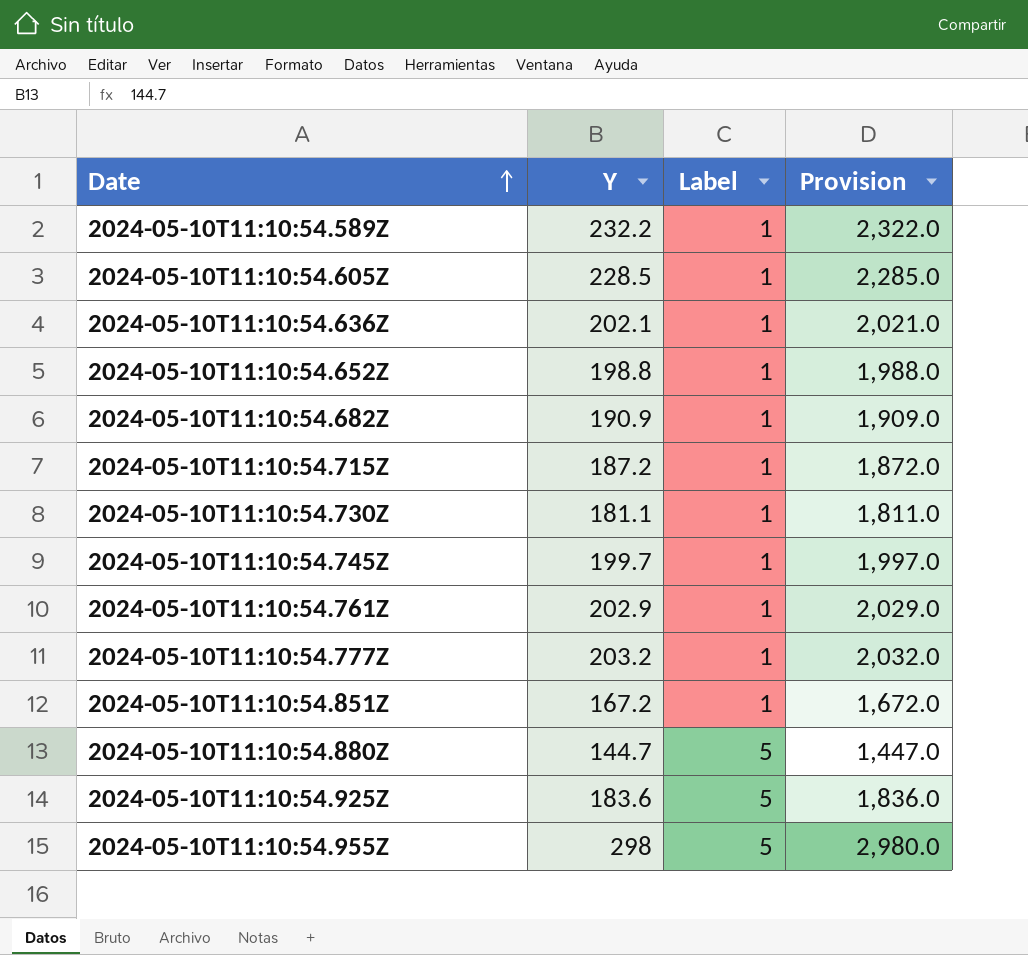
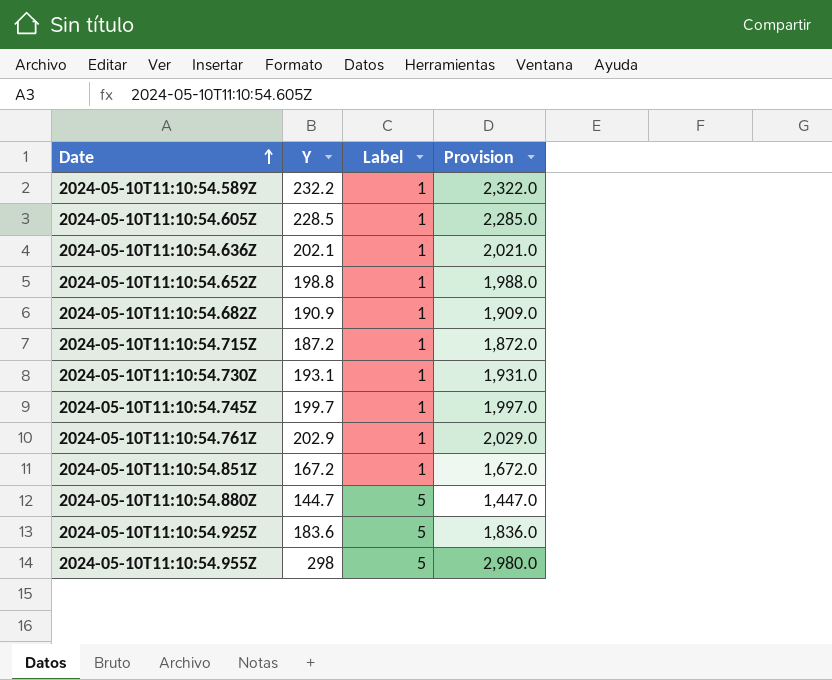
row 2024-05-10T11:10:54.777Z: 203.2 | 1 | 2,032.0 -> none
2024-05-10T11:10:54.730Z | Y: 181.1 -> 193.1
2024-05-10T11:10:54.730Z | Provision: 1,811.0 -> 1,931.0

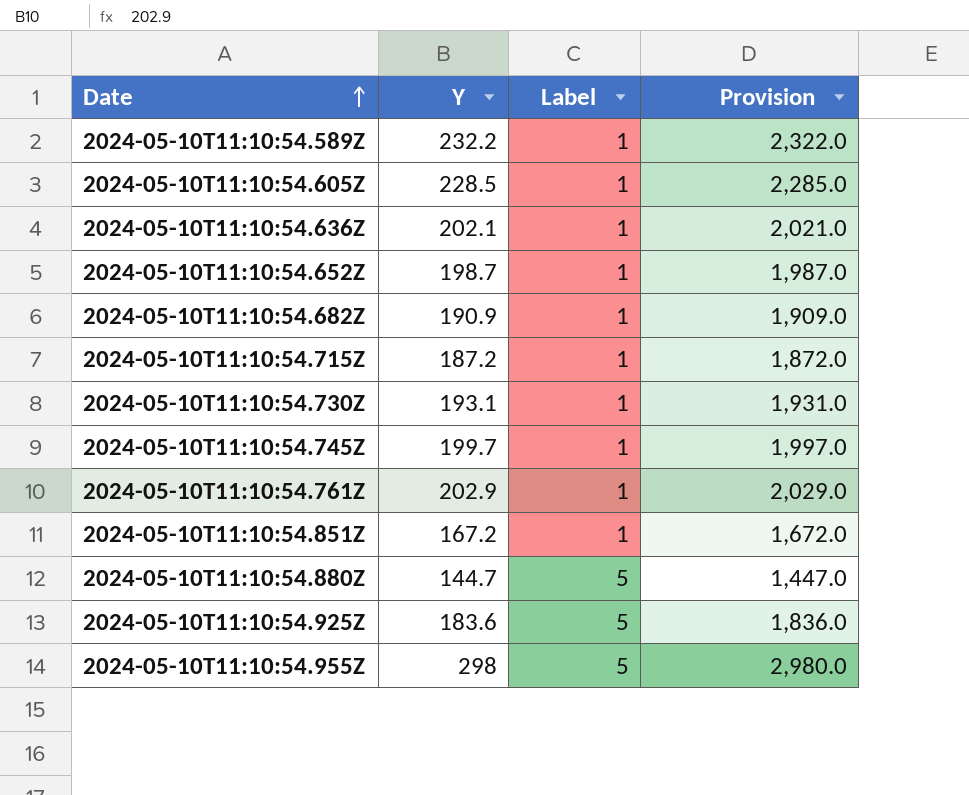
2024-05-10T11:10:54.652Z | Y: 198.8 -> 198.7
2024-05-10T11:10:54.652Z | Provision: 1,988.0 -> 1,987.0

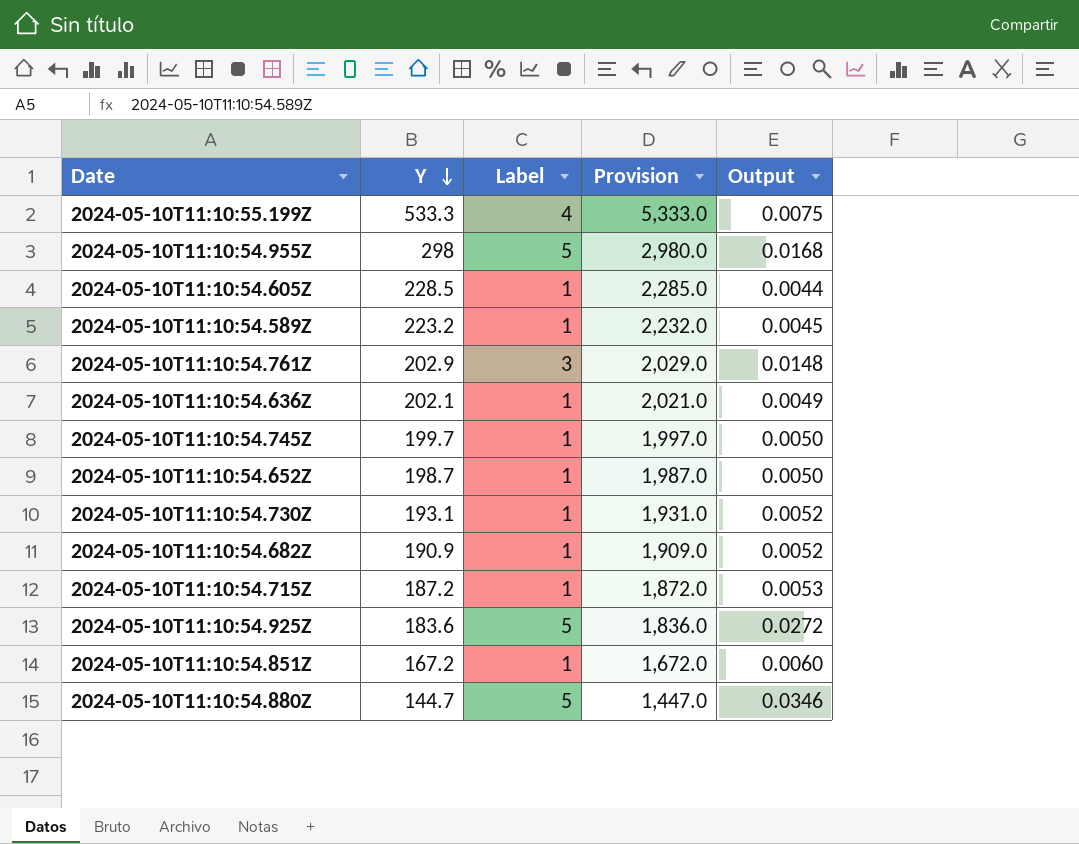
row order: Date ascending -> Y descending
column Output | formula: none -> [Label] / [Y]
row 2024-05-10T11:10:55.199Z: none -> 533.3 | 4 | 5,333.0 | 0.0075
2024-05-10T11:10:54.589Z | Y: 232.2 -> 223.2
2024-05-10T11:10:54.589Z | Provision: 2,322.0 -> 2,232.0
2024-05-10T11:10:54.761Z | Label: 1 -> 3

